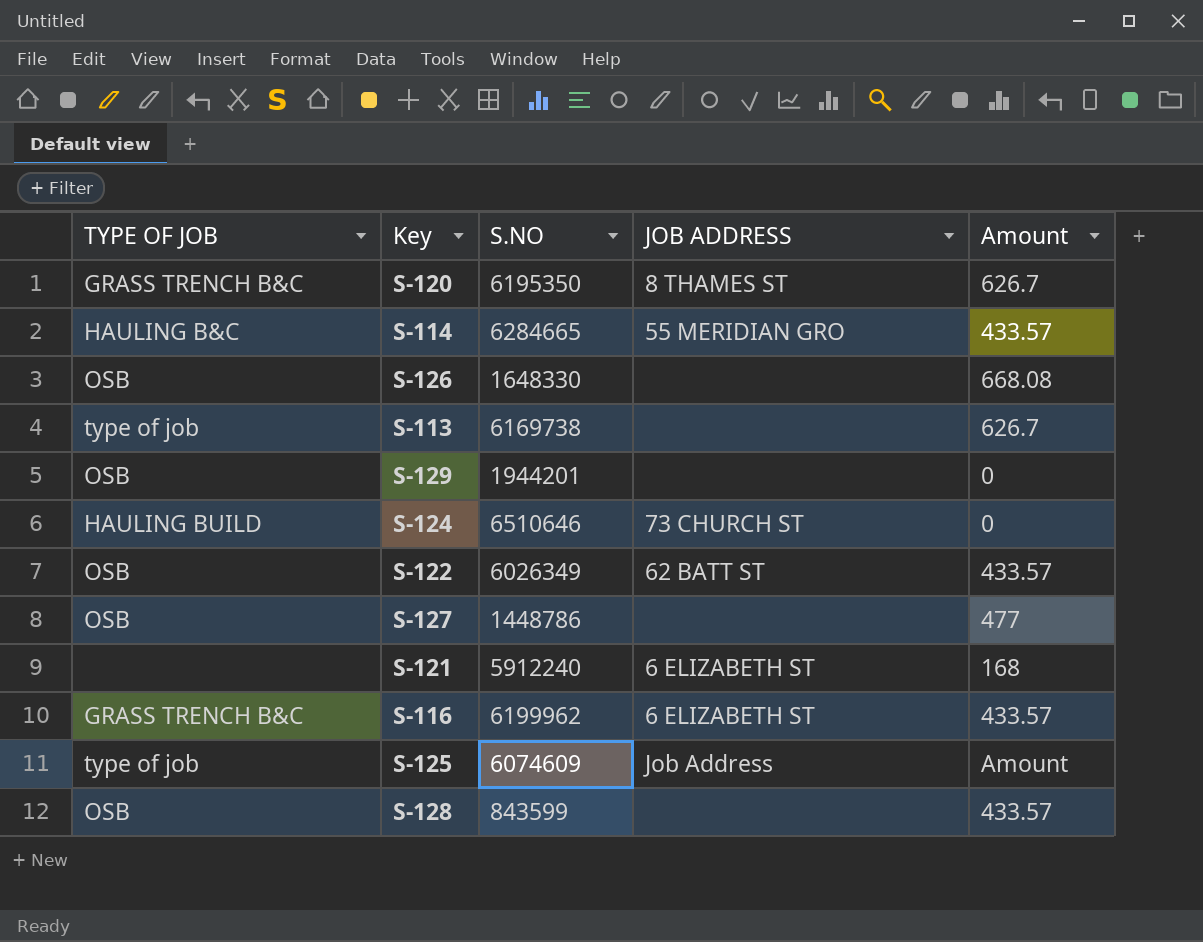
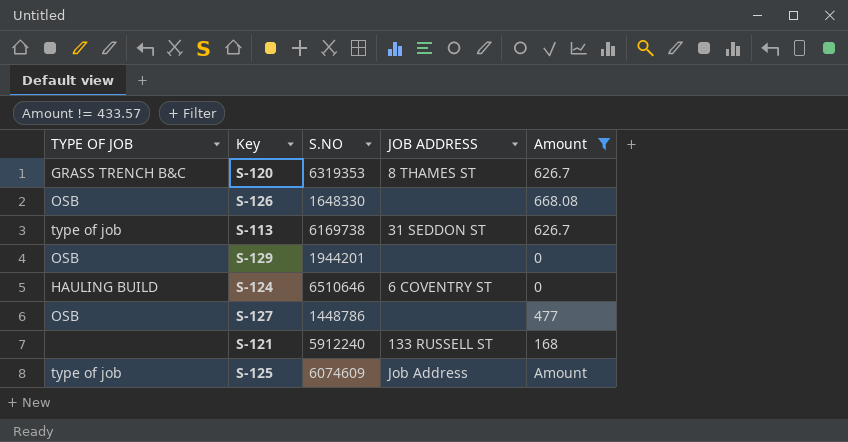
filter: none -> Amount != 433.57
S-120 | S.NO: 6195350 -> 6319353
S-113 | JOB ADDRESS: none -> 31 SEDDON ST
S-124 | JOB ADDRESS: 73 CHURCH ST -> 6 COVENTRY ST
S-121 | JOB ADDRESS: 6 ELIZABETH ST -> 133 RUSSELL ST

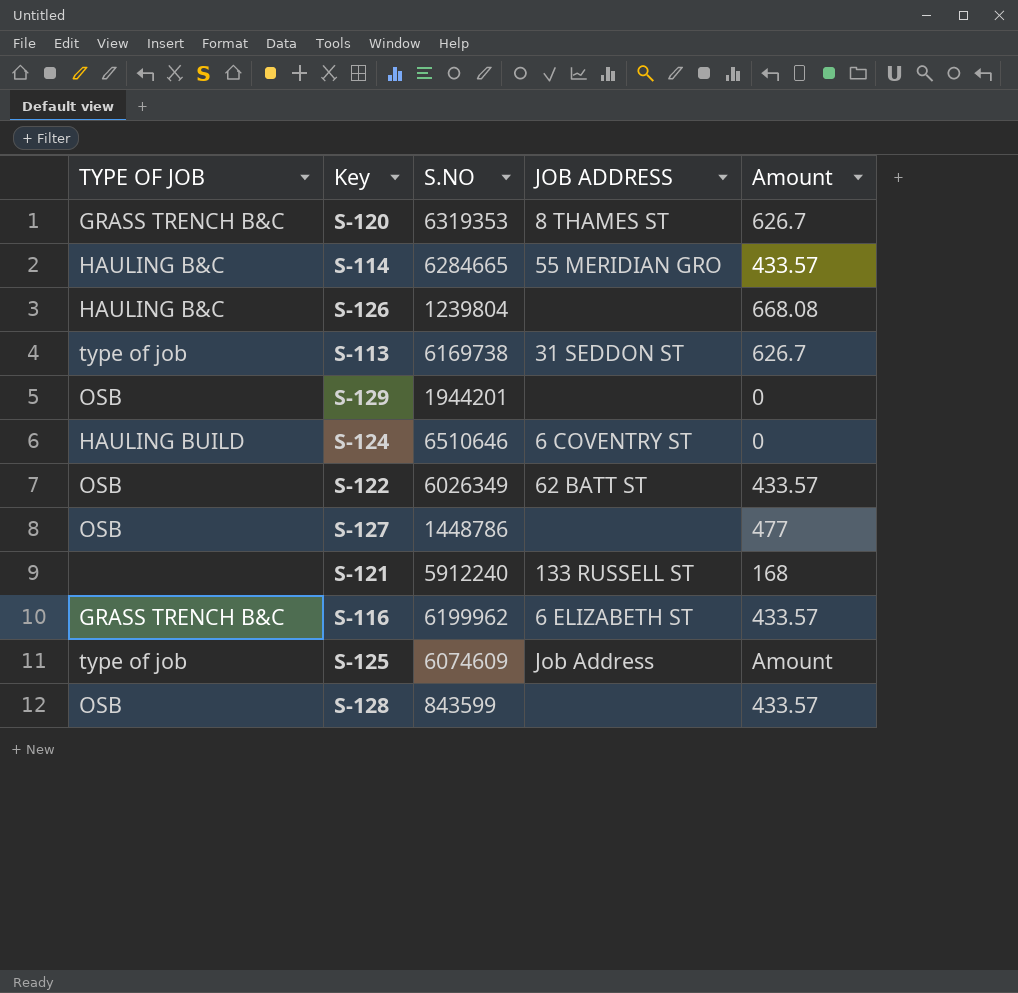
filter: Amount != 433.57 -> none
S-126 | TYPE OF JOB: OSB -> HAULING B&C
S-126 | S.NO: 1648330 -> 1239804

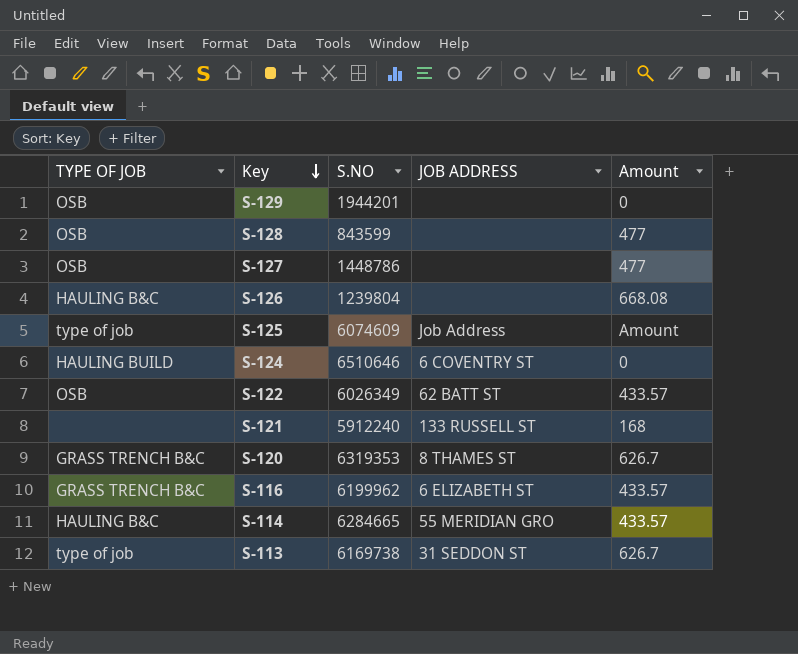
row order: none -> Key descending
S-128 | Amount: 433.57 -> 477

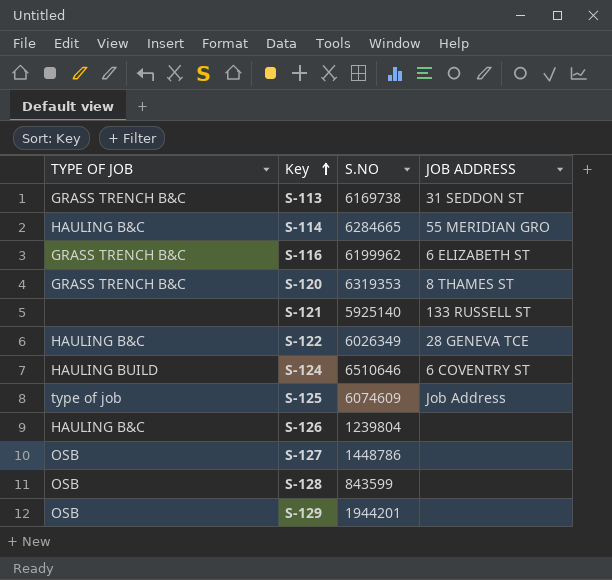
row order: Key descending -> Key ascending
column Amount | position: 5 -> none
S-113 | TYPE OF JOB: type of job -> GRASS TRENCH B&C
S-121 | S.NO: 5912240 -> 5925140
S-122 | TYPE OF JOB: OSB -> HAULING B&C
S-122 | JOB ADDRESS: 62 BATT ST -> 28 GENEVA TCE

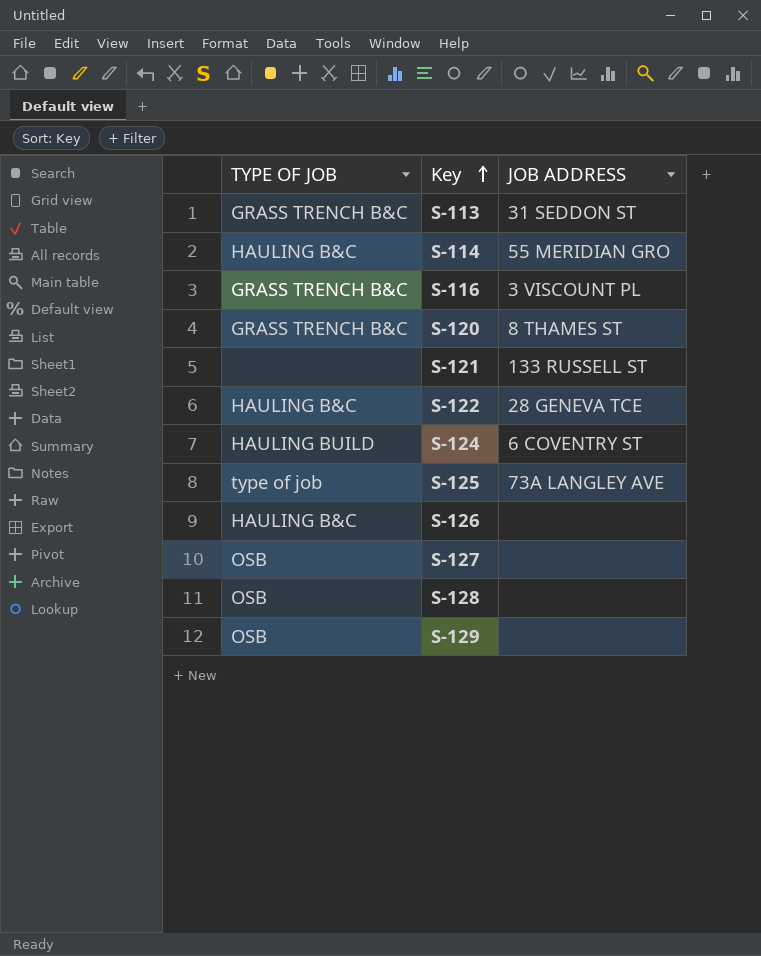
column S.NO | position: 3 -> none
S-116 | JOB ADDRESS: 6 ELIZABETH ST -> 3 VISCOUNT PL
S-125 | JOB ADDRESS: Job Address -> 73A LANGLEY AVE

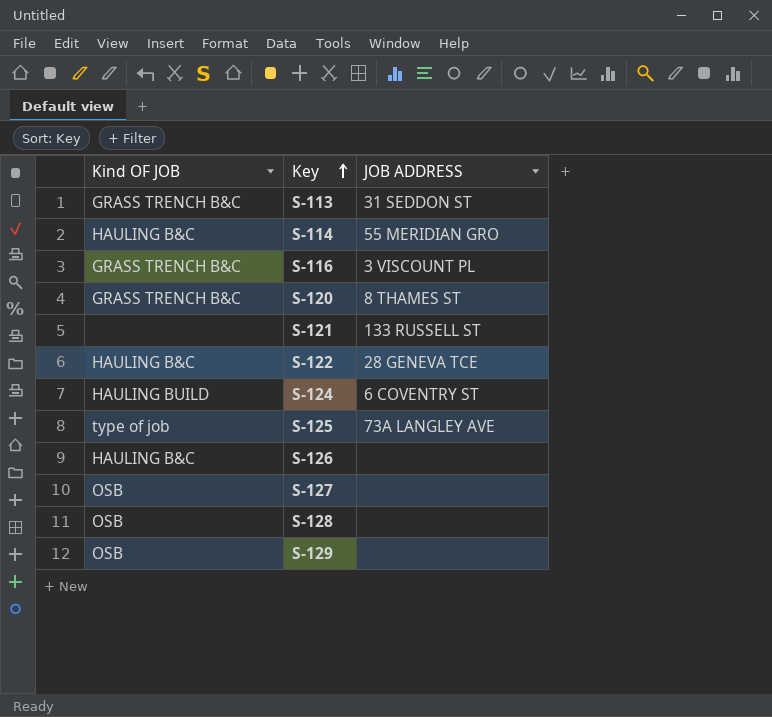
column name: TYPE OF JOB -> Kind OF JOB

